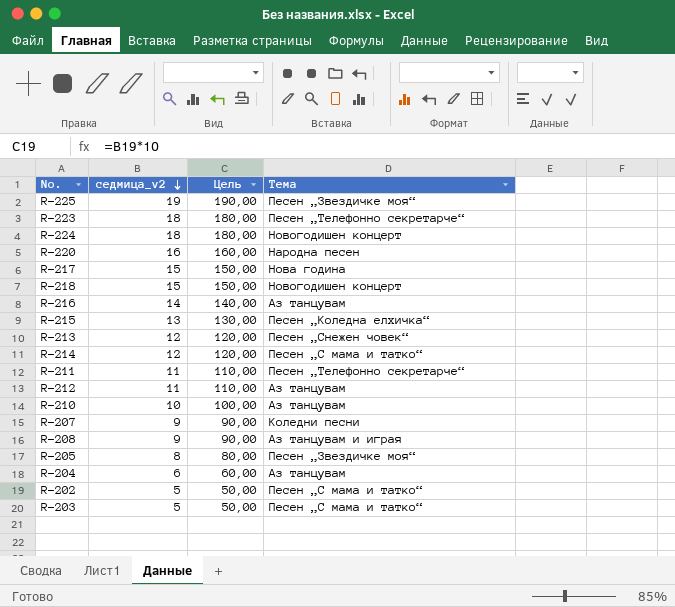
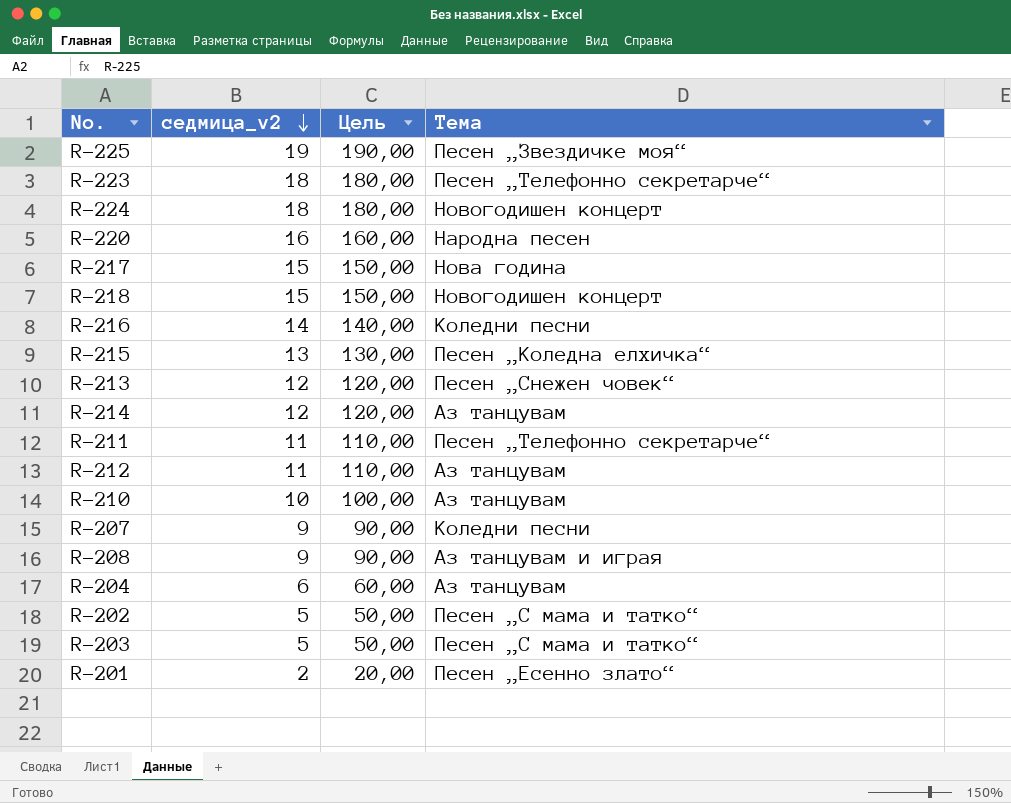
row R-205: 8 | 80,00 | Песен „Звездичке моя“ -> none
R-216 | Тема: Аз танцувам -> Коледни песни
R-214 | Тема: Песен „С мама и татко“ -> Аз танцувам
row R-201: none -> 2 | 20,00 | Песен „Есенно злато“

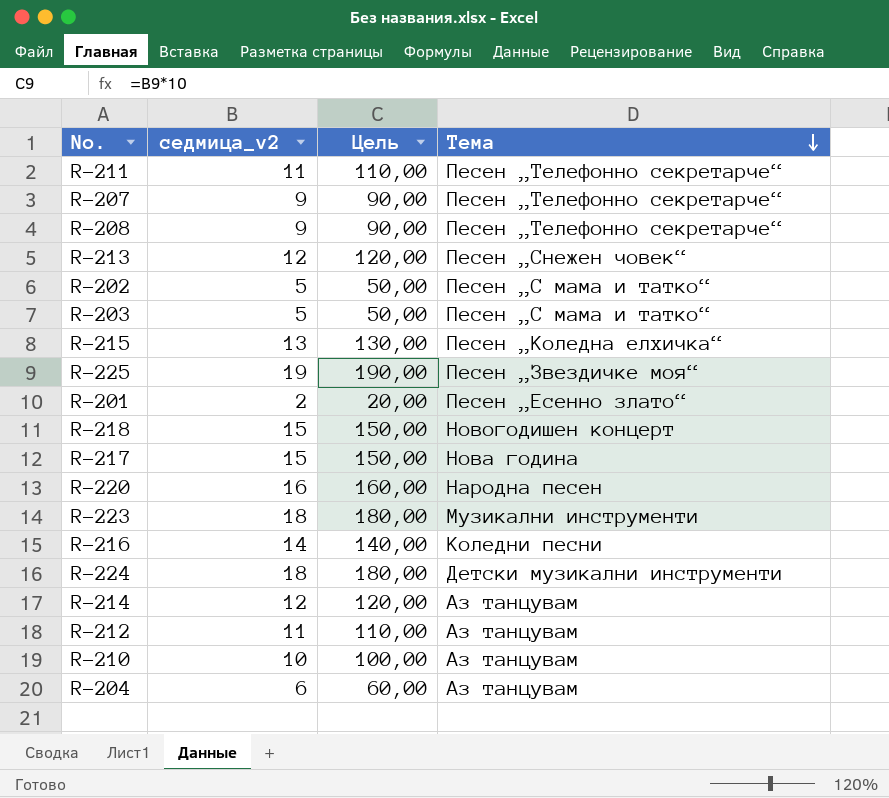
row order: седмица_v2 descending -> Тема descending
R-207 | Тема: Коледни песни -> Песен „Телефонно секретарче“
R-208 | Тема: Аз танцувам и играя -> Песен „Телефонно секретарче“
R-223 | Тема: Песен „Телефонно секретарче“ -> Музикални инструменти
R-224 | Тема: Новогодишен концерт -> Детски музикални инструменти

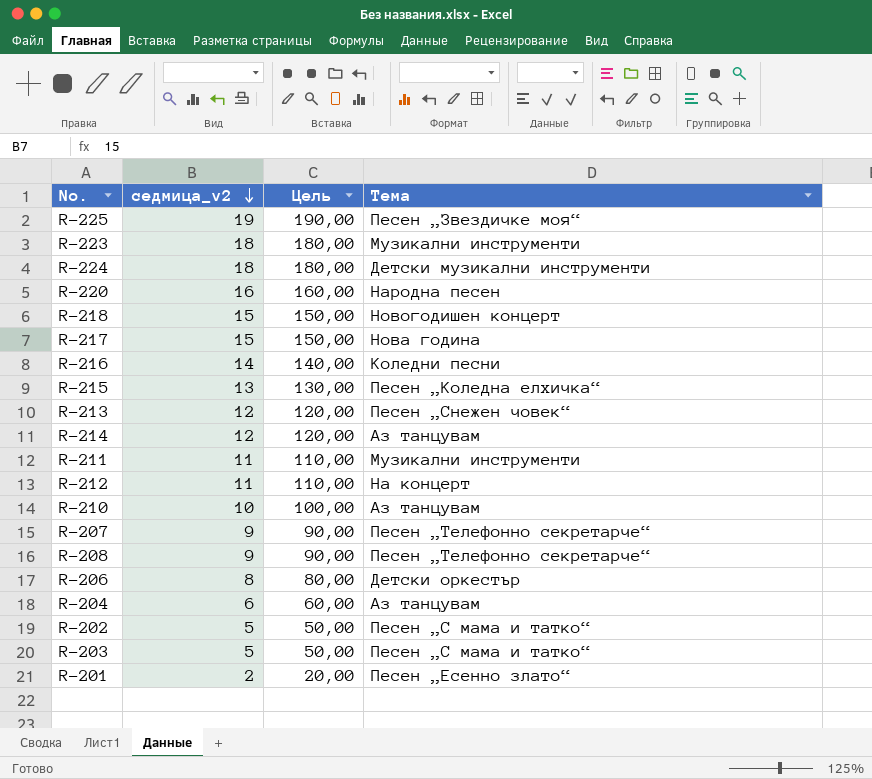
row order: Тема descending -> седмица_v2 descending
R-211 | Тема: Песен „Телефонно секретарче“ -> Музикални инструменти
R-212 | Тема: Аз танцувам -> На концерт
row R-206: none -> 8 | 80,00 | Детски оркестър

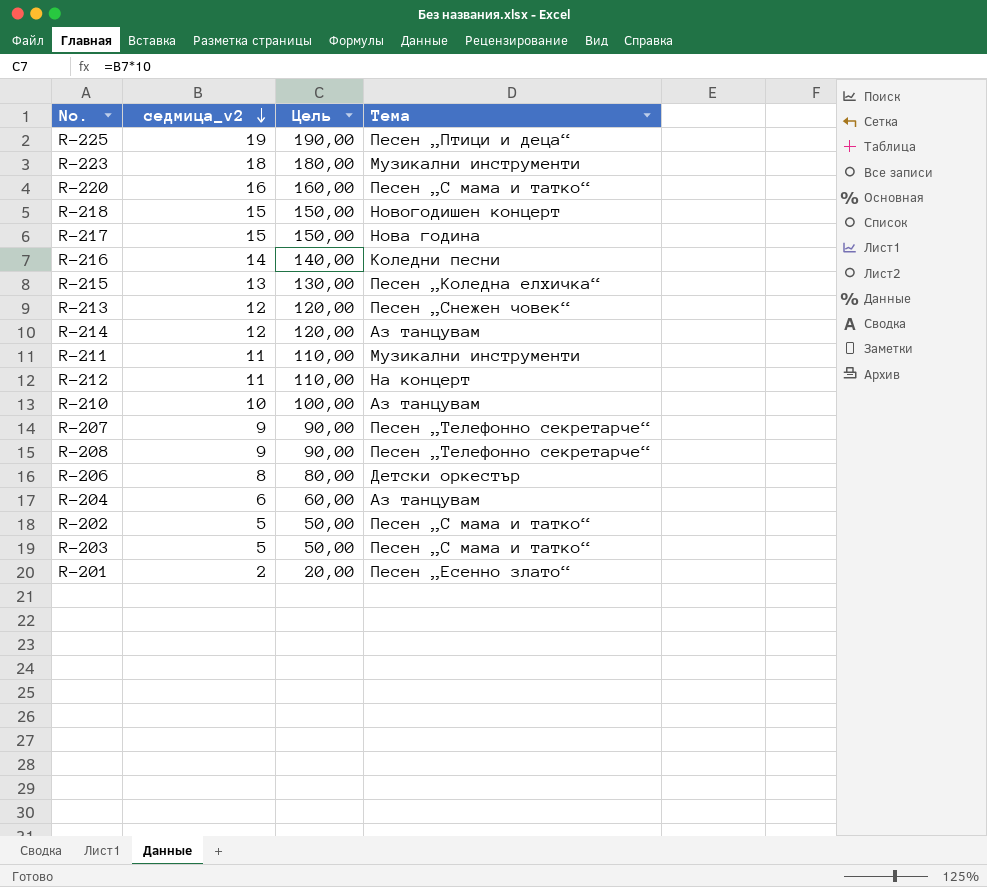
row R-224: 18 | 180,00 | Детски музикални инструменти -> none
R-225 | Тема: Песен „Звездичке моя“ -> Песен „Птици и деца“
R-220 | Тема: Народна песен -> Песен „С мама и татко“

